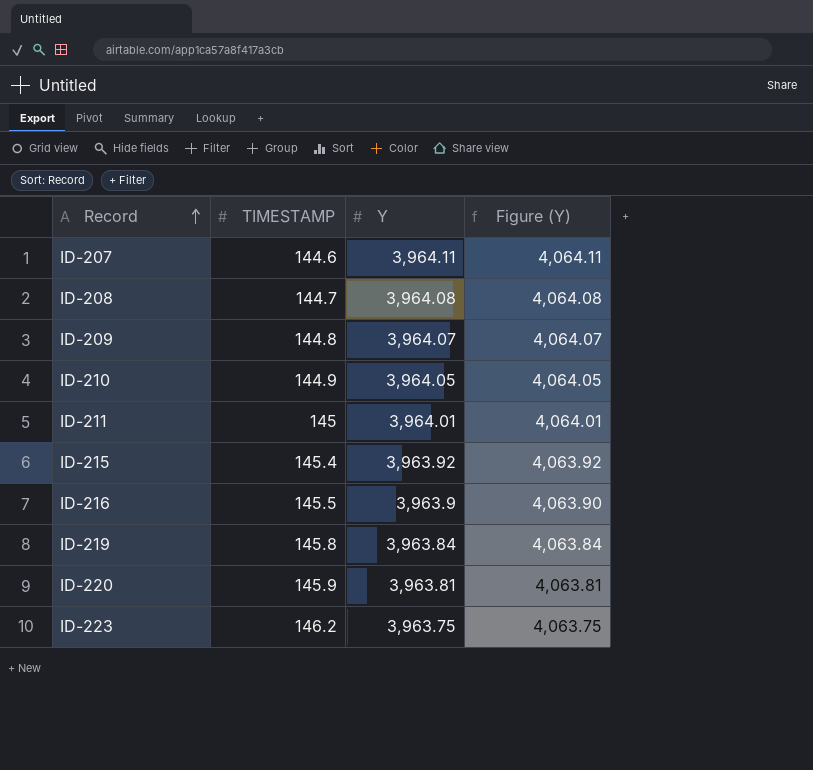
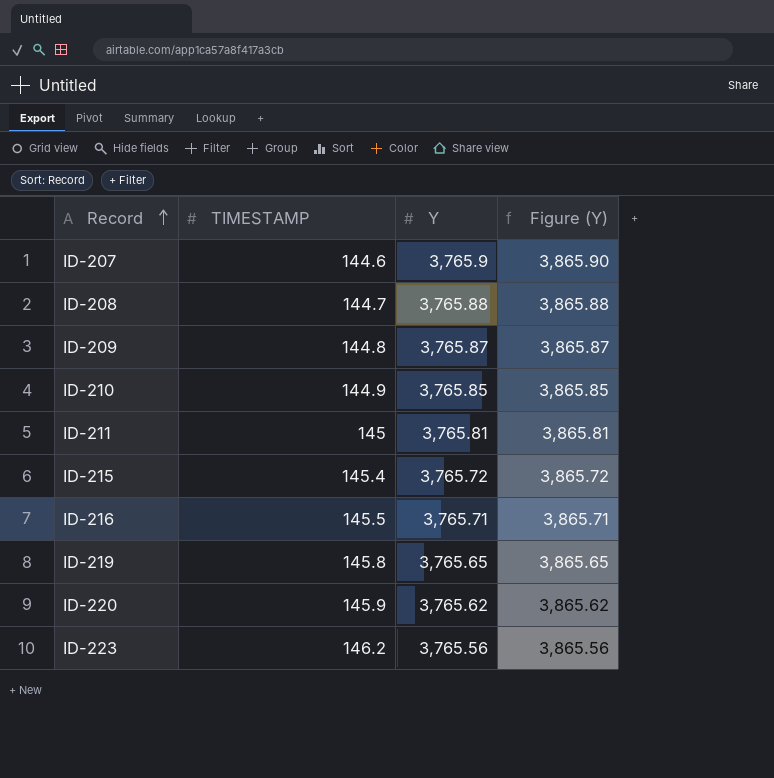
ID-207 | Y: 3,964.11 -> 3,765.9
ID-207 | Figure (Y): 4,064.11 -> 3,865.90
ID-208 | Y: 3,964.08 -> 3,765.88
ID-208 | Figure (Y): 4,064.08 -> 3,865.88
ID-209 | Y: 3,964.07 -> 3,765.87
ID-209 | Figure (Y): 4,064.07 -> 3,865.87
ID-210 | Y: 3,964.05 -> 3,765.85
ID-210 | Figure (Y): 4,064.05 -> 3,865.85
ID-211 | Y: 3,964.01 -> 3,765.81
ID-211 | Figure (Y): 4,064.01 -> 3,865.81
ID-215 | Y: 3,963.92 -> 3,765.72
ID-215 | Figure (Y): 4,063.92 -> 3,865.72
ID-216 | Y: 3,963.9 -> 3,765.71
ID-216 | Figure (Y): 4,063.90 -> 3,865.71
ID-219 | Y: 3,963.84 -> 3,765.65
ID-219 | Figure (Y): 4,063.84 -> 3,865.65
ID-220 | Y: 3,963.81 -> 3,765.62
ID-220 | Figure (Y): 4,063.81 -> 3,865.62
ID-223 | Y: 3,963.75 -> 3,765.56
ID-223 | Figure (Y): 4,063.75 -> 3,865.56

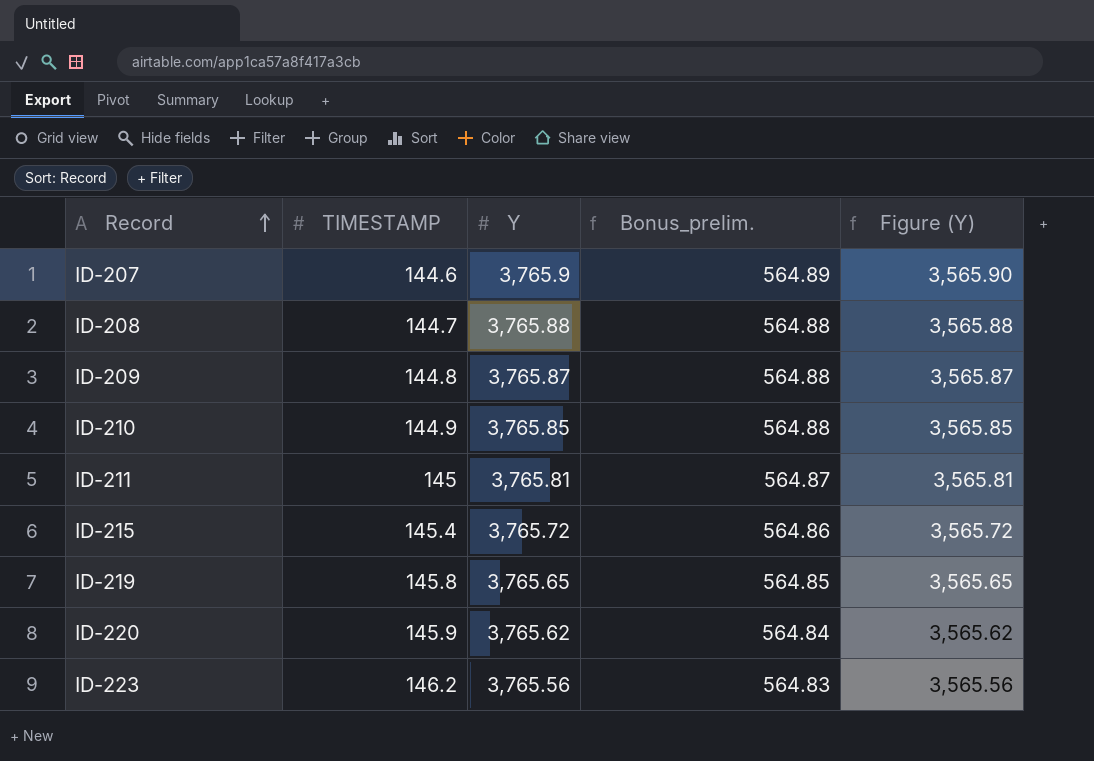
column Bonus_prelim. | formula: none -> [Y] * 0.15
column Figure (Y) | formula: [Y] + 100 -> [Y] - 200
row ID-216: 145.5 | 3,765.71 | 3,865.71 -> none

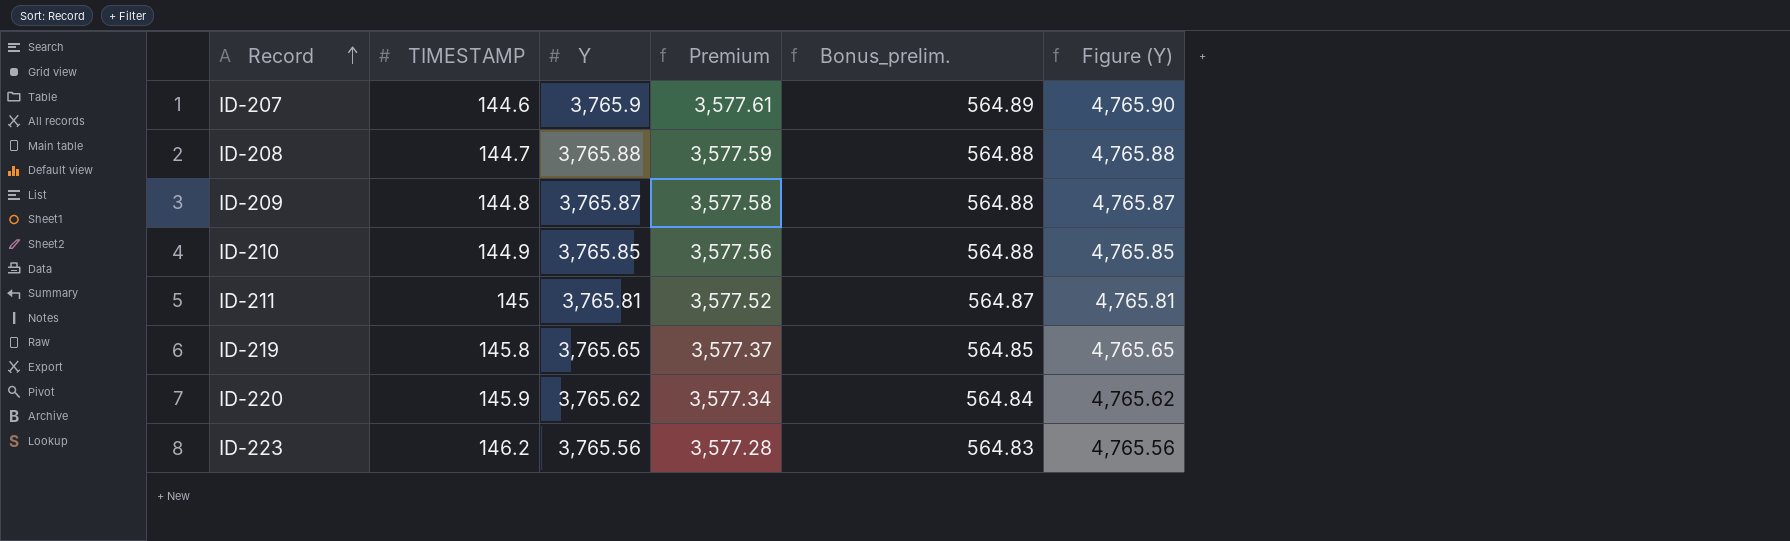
column Premium | formula: none -> [Y] * 0.95
column Figure (Y) | formula: [Y] - 200 -> [Y] + 1000
row ID-215: 145.4 | 3,765.72 | 564.86 | 3,565.72 -> none

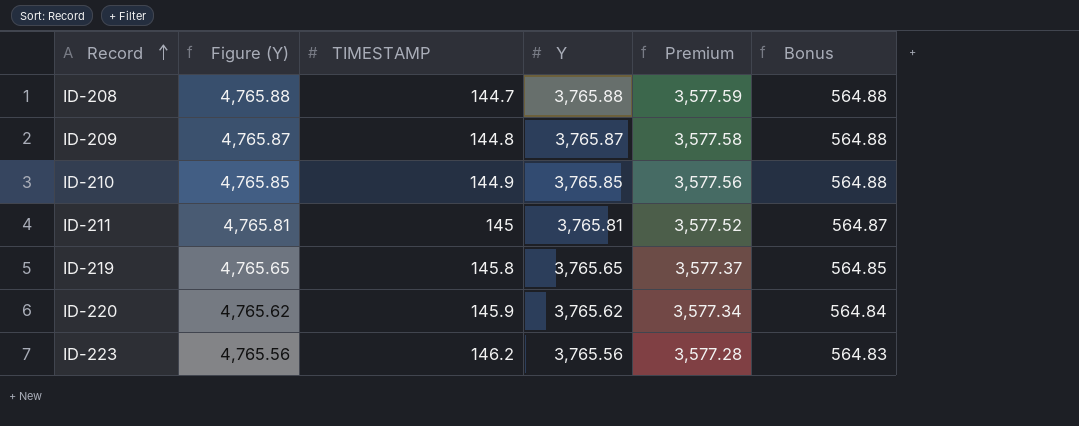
column Figure (Y) | position: 6 -> 2
column name: Bonus_prelim. -> Bonus
row ID-207: 144.6 | 3,765.9 | 3,577.61 | 564.89 | 4,765.90 -> none

